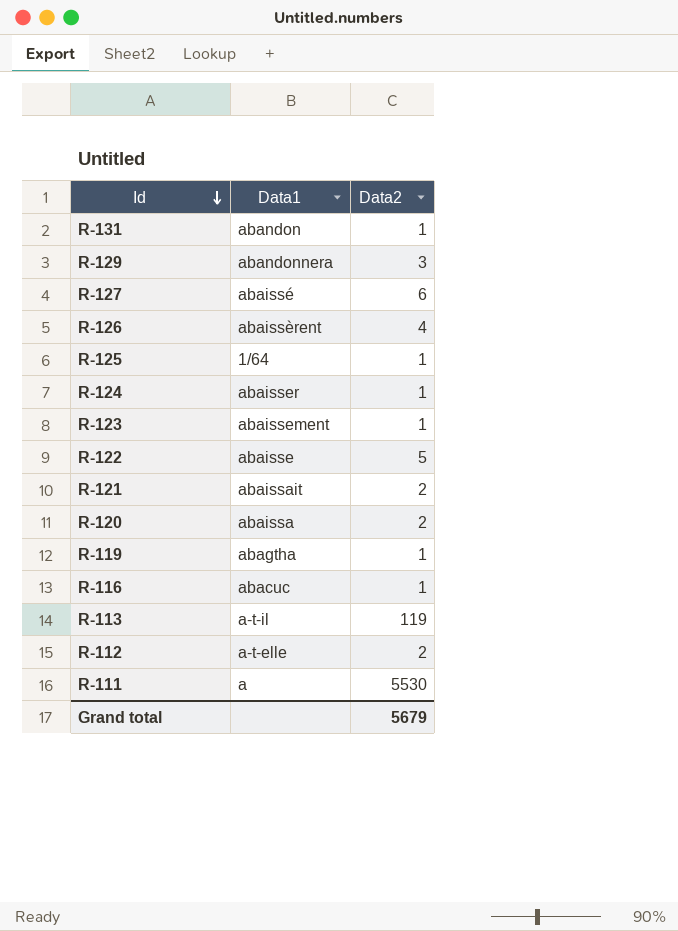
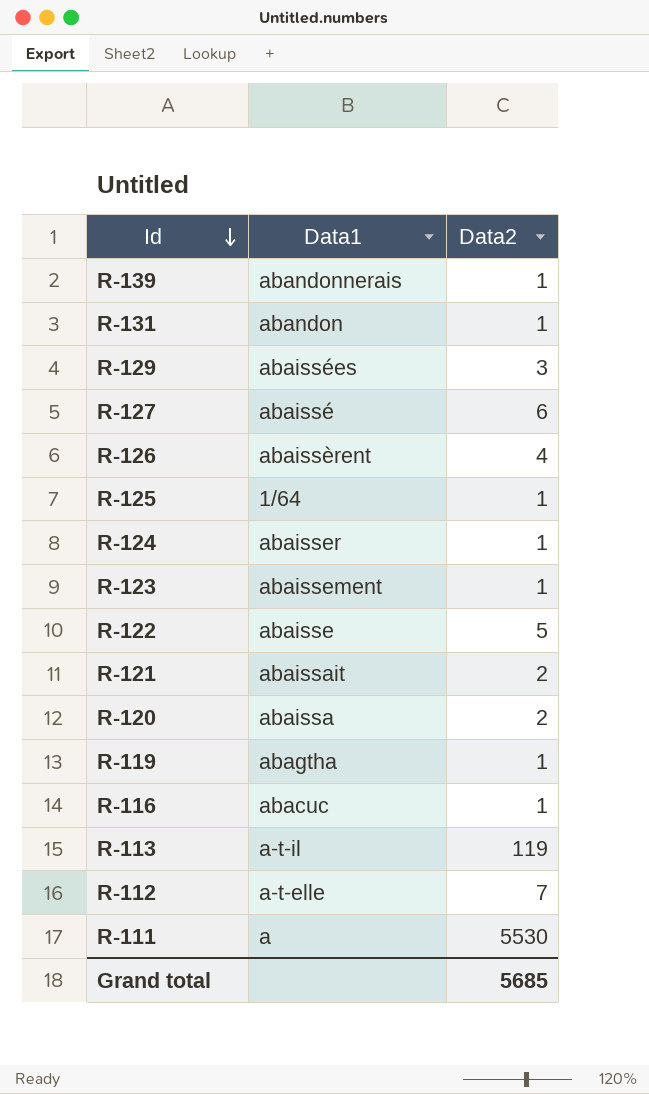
row R-139: none -> abandonnerais | 1
R-129 | Data1: abandonnera -> abaissées
R-112 | Data2: 2 -> 7
Grand total | Data2: 5679 -> 5685

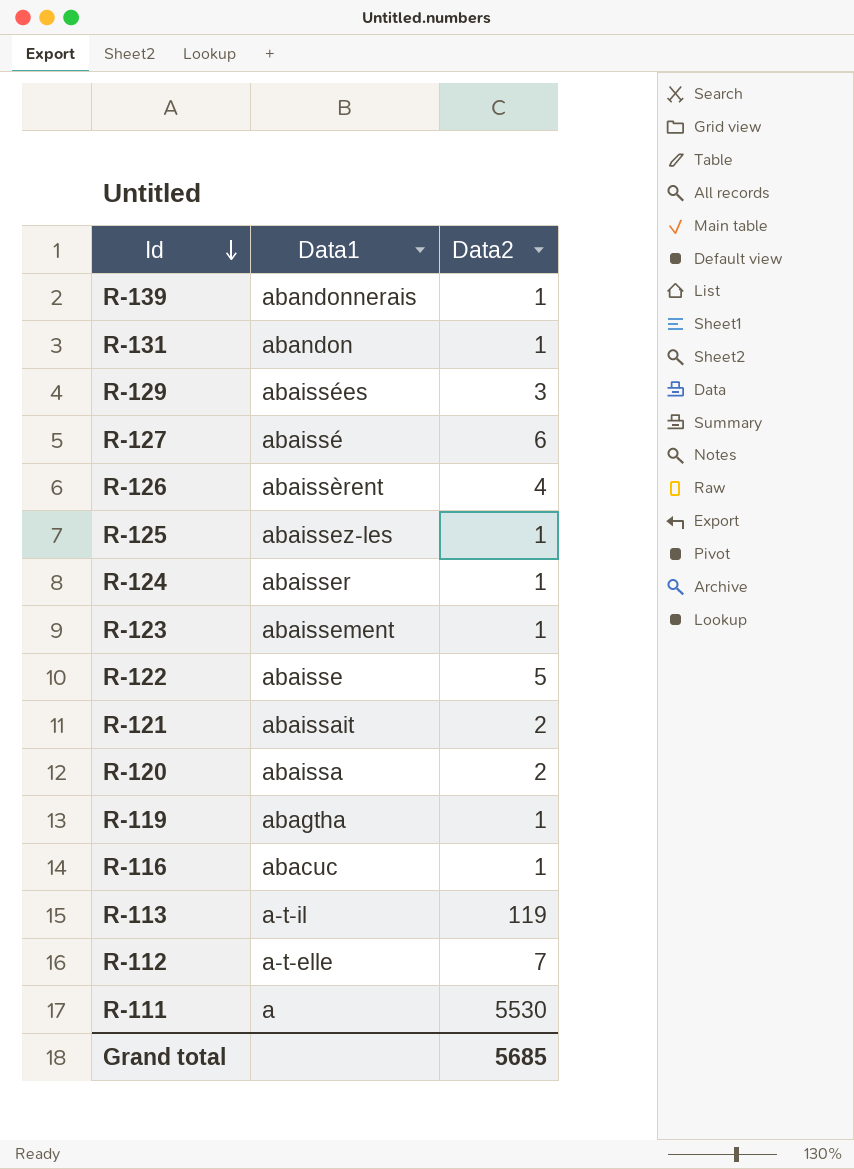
R-125 | Data1: 1/64 -> abaissez-les

